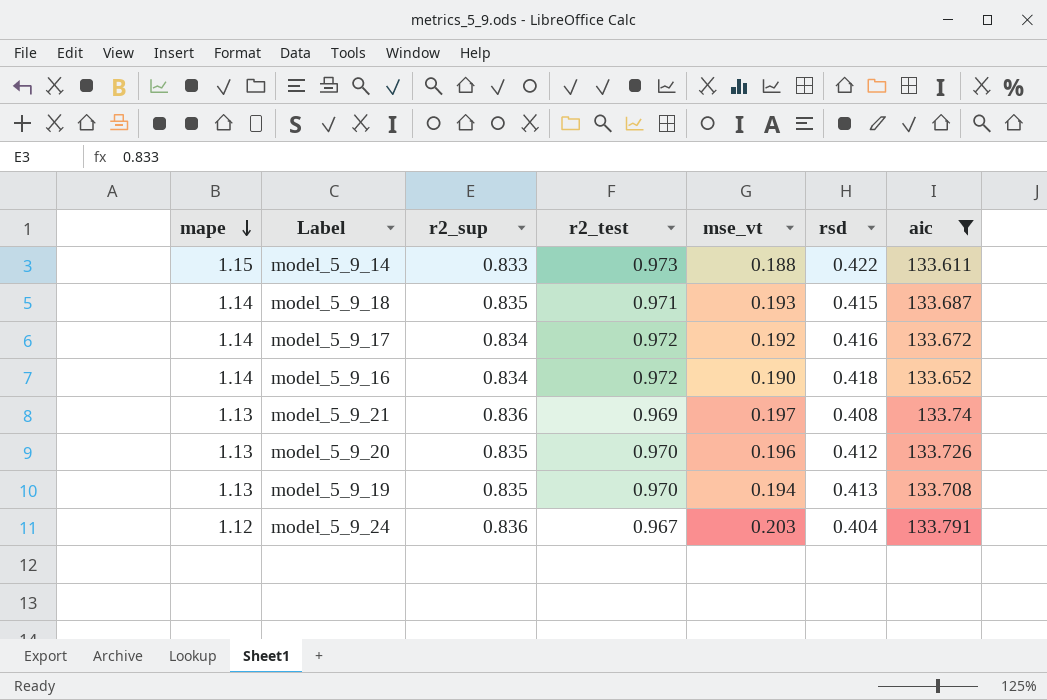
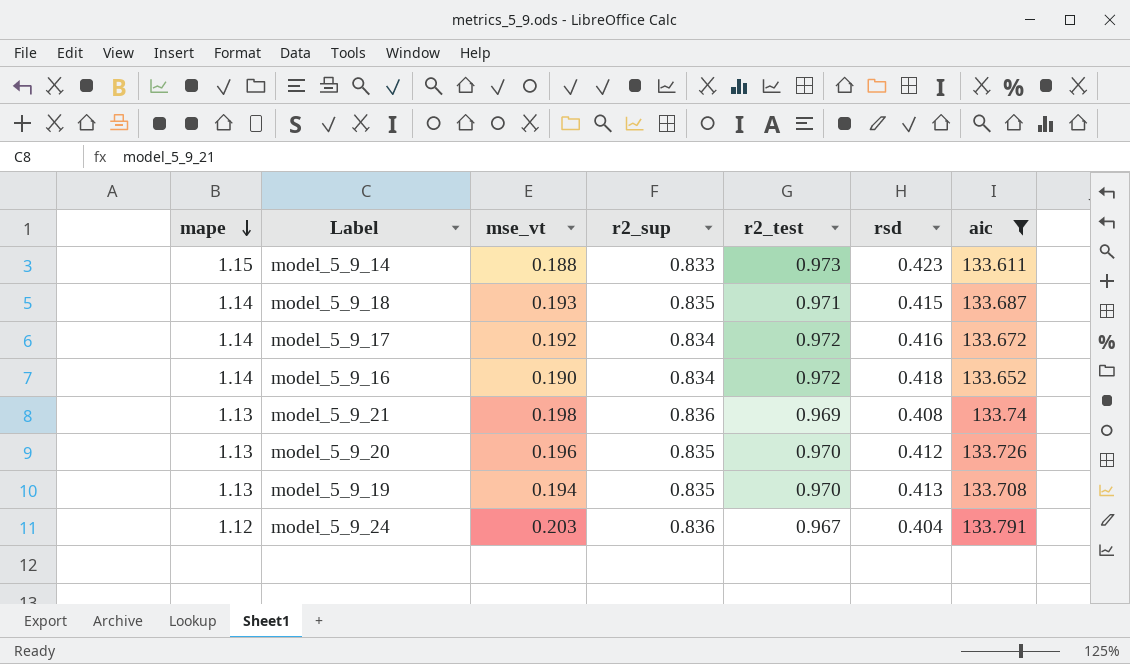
column mse_vt | position: 5 -> 3
model_5_9_14 | rsd: 0.422 -> 0.423
model_5_9_21 | mse_vt: 0.197 -> 0.198

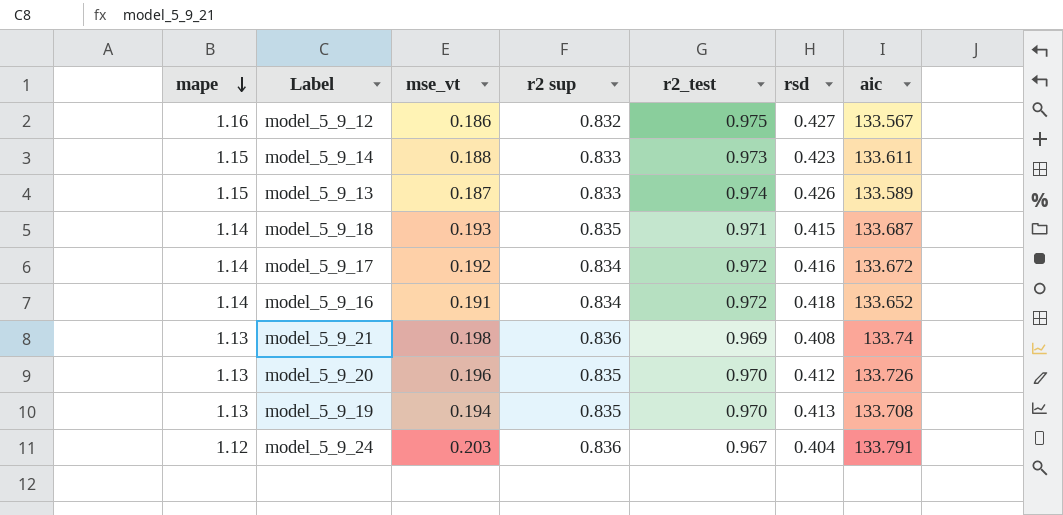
filter: aic >= 133.611 -> none
column name: r2_sup -> r2 sup
model_5_9_16 | mse_vt: 0.190 -> 0.191

